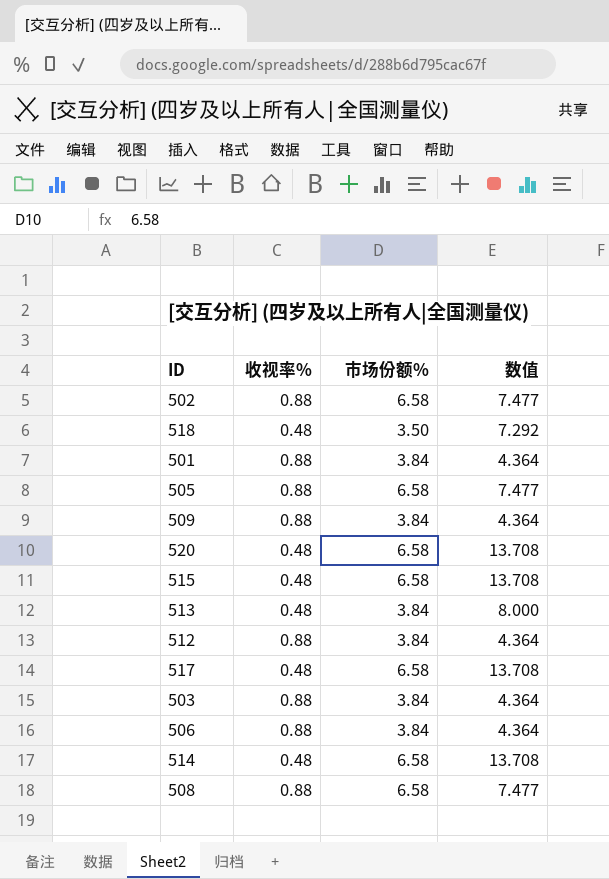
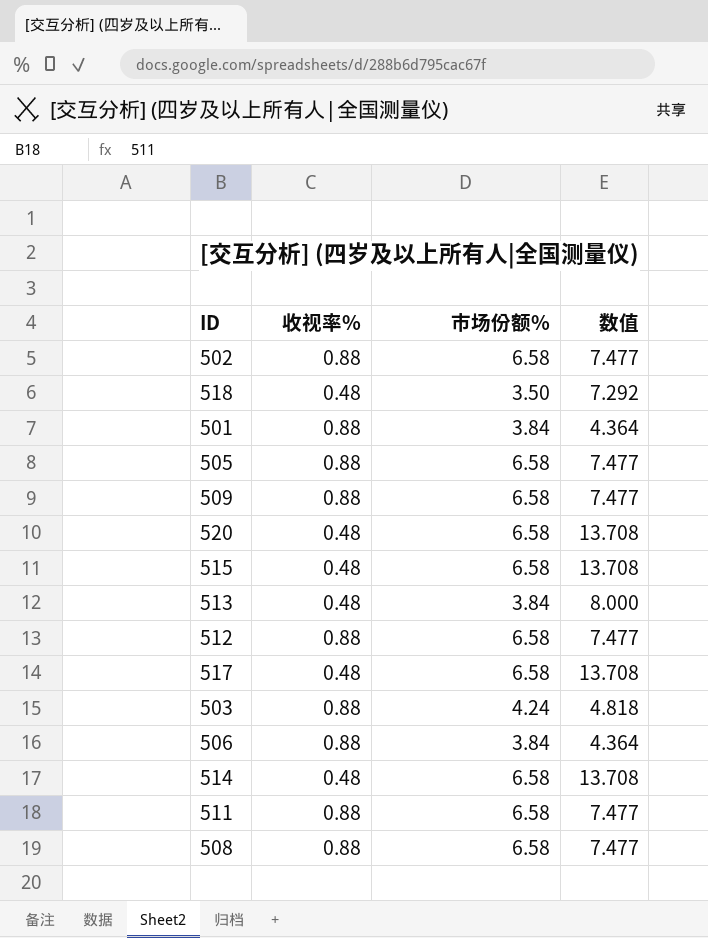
509 | 市场份额%: 3.84 -> 6.58
509 | 数值: 4.364 -> 7.477
512 | 市场份额%: 3.84 -> 6.58
512 | 数值: 4.364 -> 7.477
503 | 市场份额%: 3.84 -> 4.24
503 | 数值: 4.364 -> 4.818
row 511: none -> 0.88 | 6.58 | 7.477

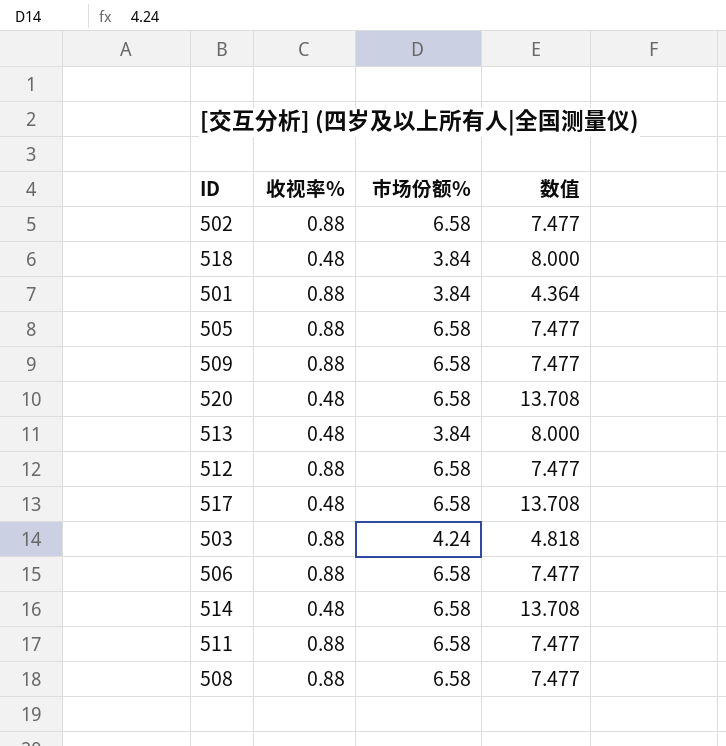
row 515: 0.48 | 6.58 | 13.708 -> none
518 | 市场份额%: 3.50 -> 3.84
518 | 数值: 7.292 -> 8.000
506 | 市场份额%: 3.84 -> 6.58
506 | 数值: 4.364 -> 7.477

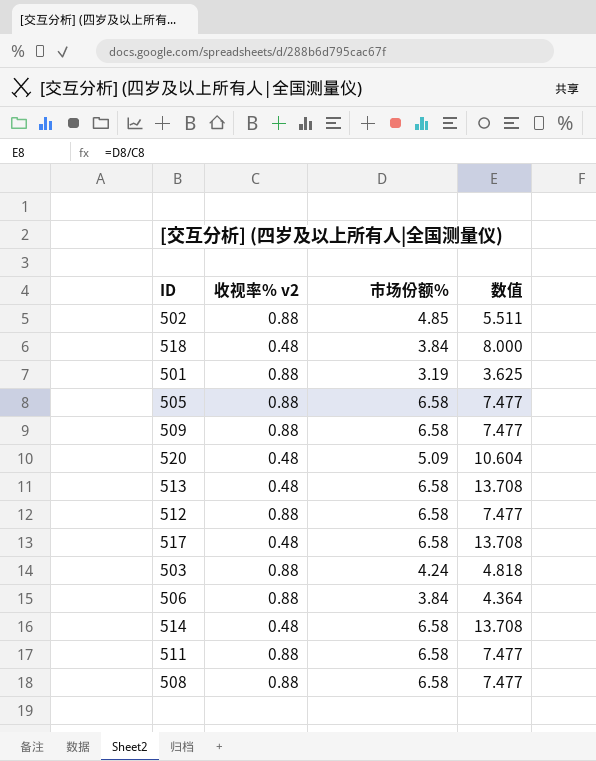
column name: 收视率% -> 收视率% v2
502 | 市场份额%: 6.58 -> 4.85
502 | 数值: 7.477 -> 5.511
501 | 市场份额%: 3.84 -> 3.19
501 | 数值: 4.364 -> 3.625
520 | 市场份额%: 6.58 -> 5.09
520 | 数值: 13.708 -> 10.604
513 | 市场份额%: 3.84 -> 6.58
513 | 数值: 8.000 -> 13.708
506 | 市场份额%: 6.58 -> 3.84
506 | 数值: 7.477 -> 4.364

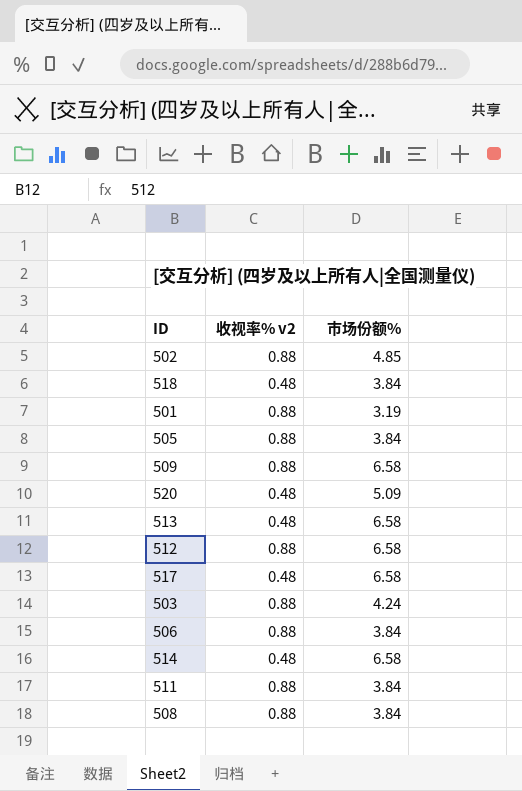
column 数值 | formula: [市场份额%] / [收视率% v2] -> none
505 | 市场份额%: 6.58 -> 3.84
511 | 市场份额%: 6.58 -> 3.84
508 | 市场份额%: 6.58 -> 3.84

